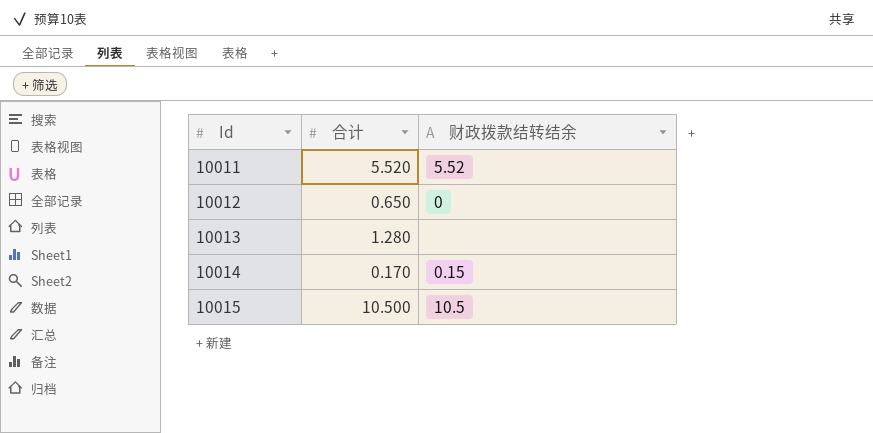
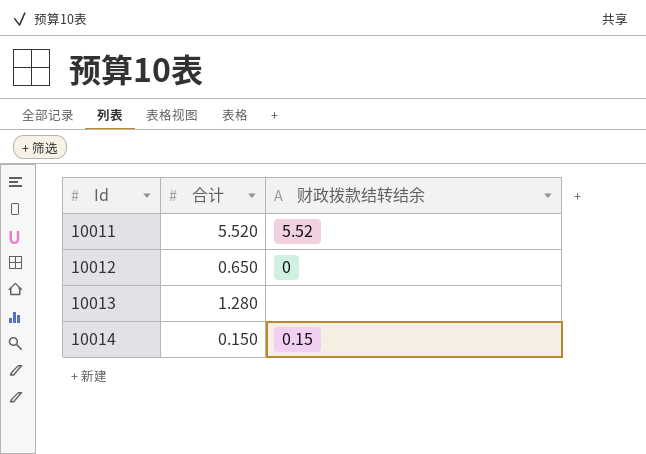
row 10015: 10.500 | 10.5 -> none
10014 | 合计: 0.170 -> 0.150

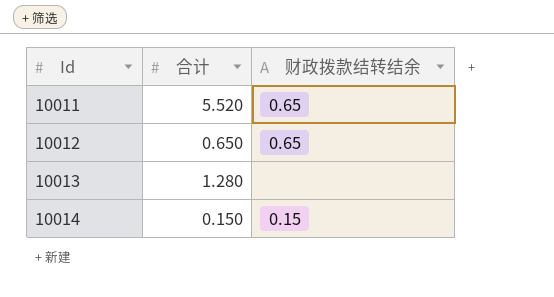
10011 | 财政拨款结转结余: 5.52 -> 0.65
10012 | 财政拨款结转结余: 0 -> 0.65

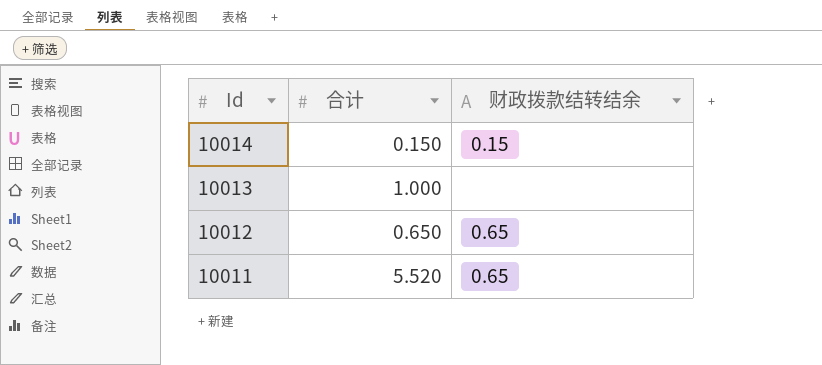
row order: Id ascending -> Id descending
10013 | 合计: 1.280 -> 1.000

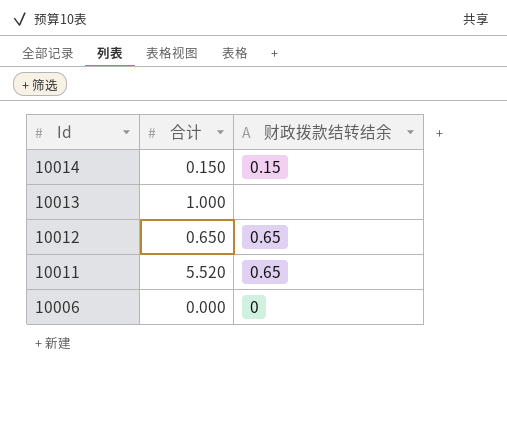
row 10006: none -> 0.000 | 0

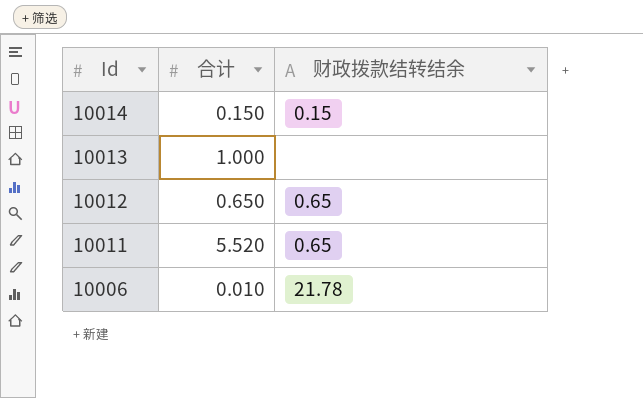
10006 | 合计: 0.000 -> 0.010
10006 | 财政拨款结转结余: 0 -> 21.78

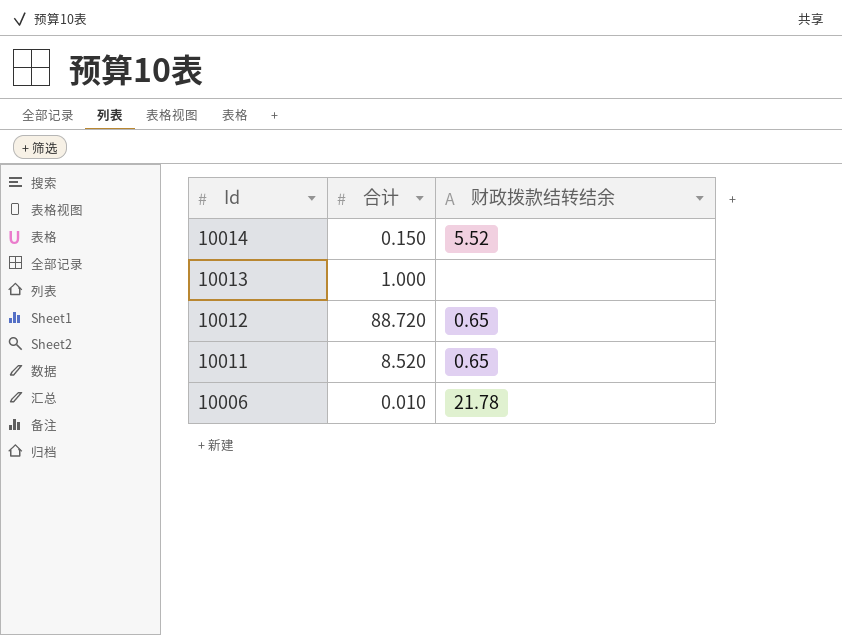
10014 | 财政拨款结转结余: 0.15 -> 5.52
10012 | 合计: 0.650 -> 88.720
10011 | 合计: 5.520 -> 8.520

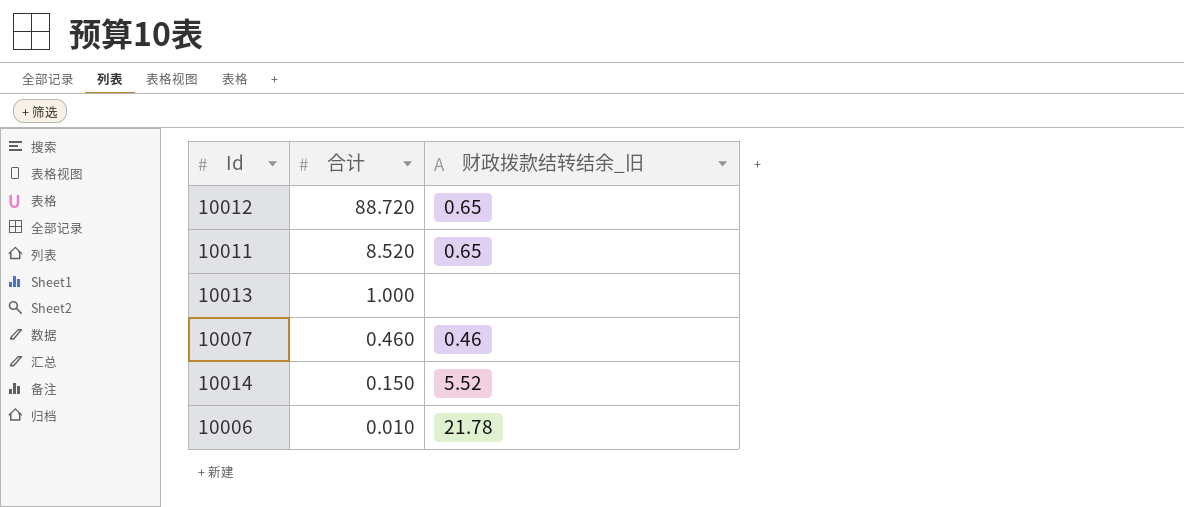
row order: Id descending -> 合计 descending
column name: 财政拨款结转结余 -> 财政拨款结转结余_旧
row 10007: none -> 0.460 | 0.46

